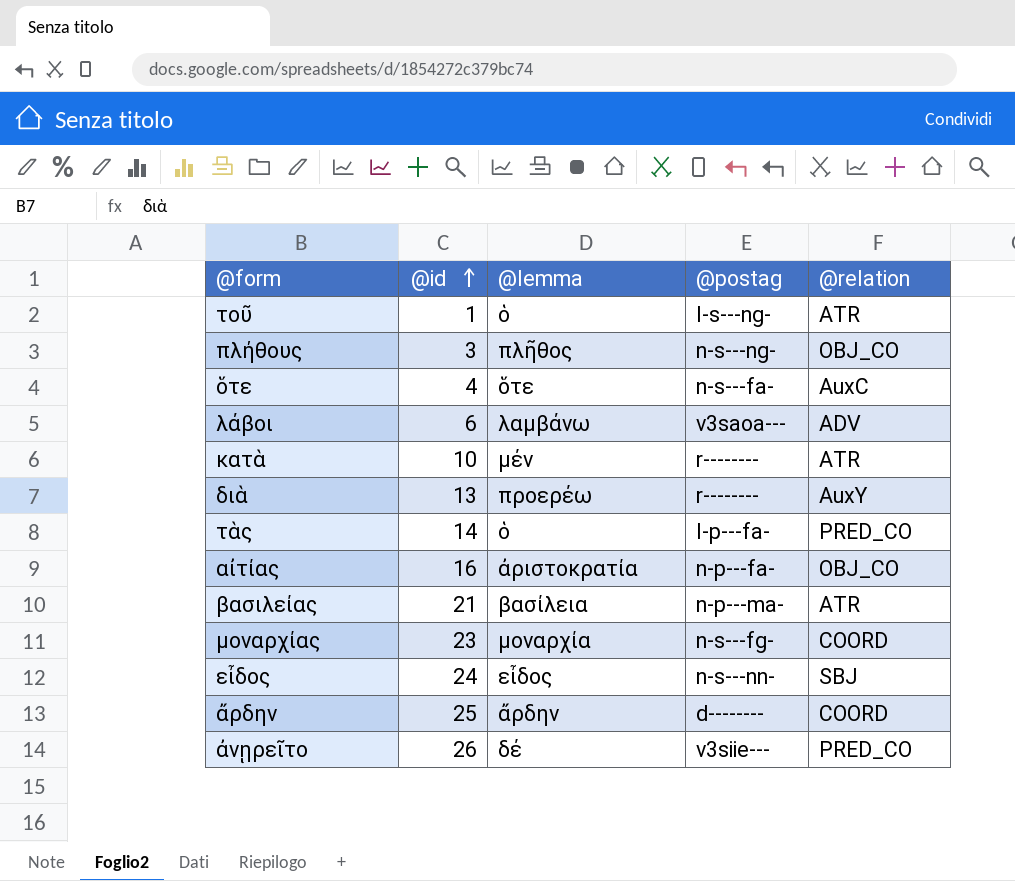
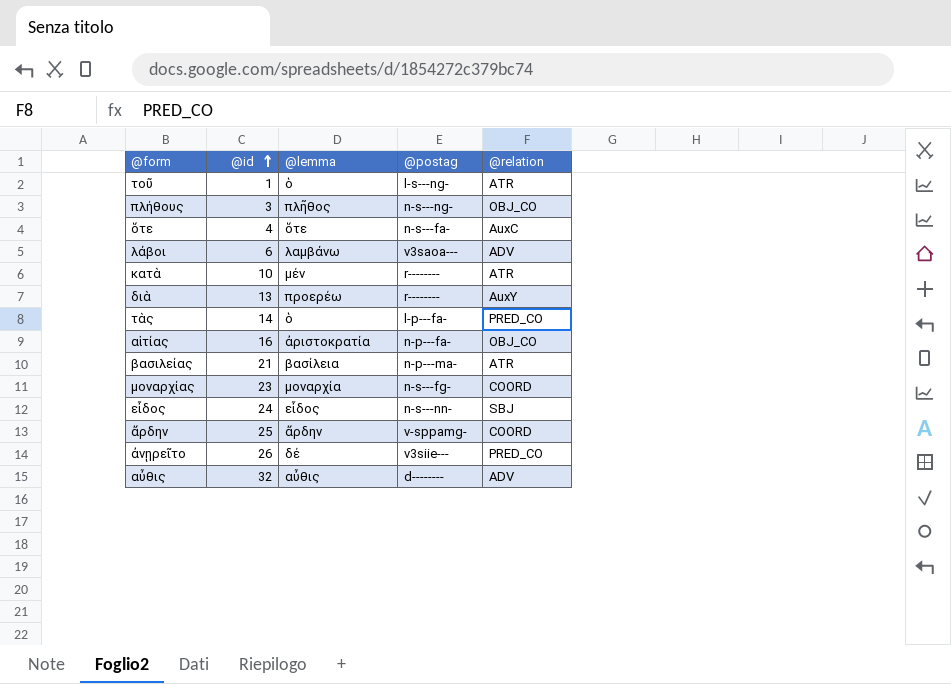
ἄρδην | @postag: d-------- -> v-sppamg-
row αὖθις: none -> 32 | αὖθις | d-------- | ADV

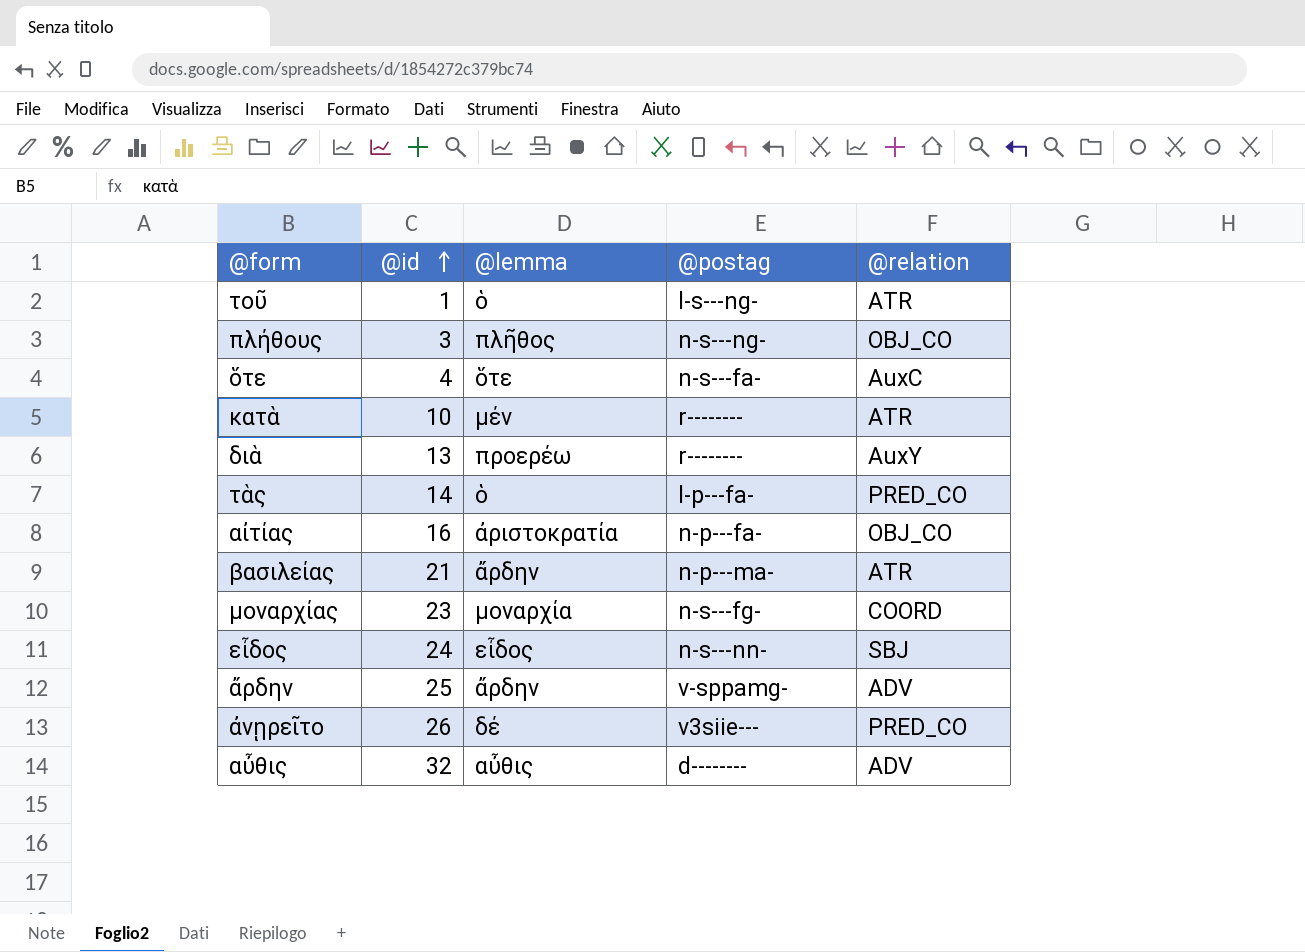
row λάβοι: 6 | λαμβάνω | v3saoa--- | ADV -> none
βασιλείας | @lemma: βασίλεια -> ἄρδην
ἄρδην | @relation: COORD -> ADV

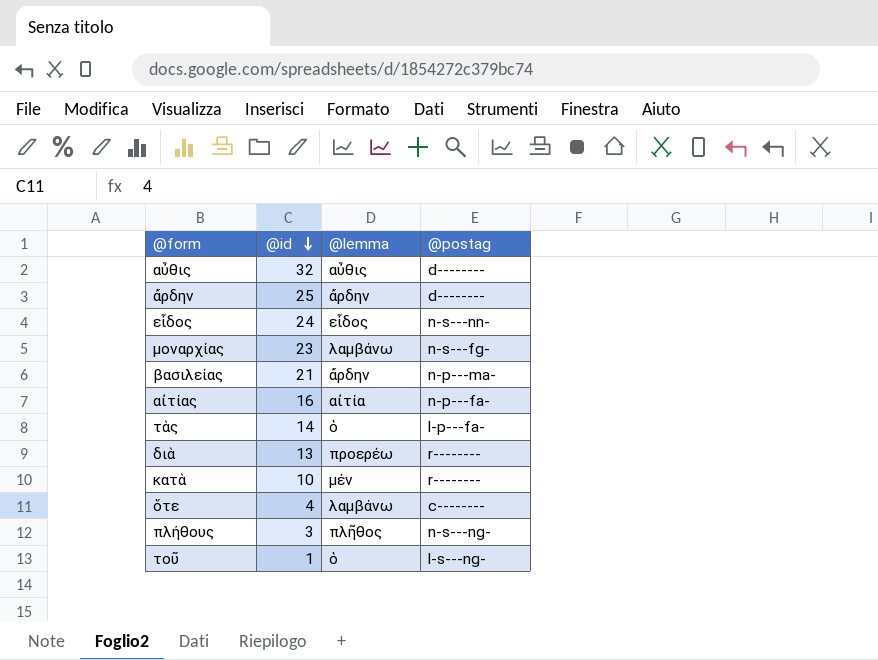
row order: @id ascending -> @id descending
column @relation | position: 5 -> none
row ἀνῃρεῖτο: 26 | δέ | v3siie--- | PRED_CO -> none
ἄρδην | @postag: v-sppamg- -> d--------
μοναρχίας | @lemma: μοναρχία -> λαμβάνω
αἰτίας | @lemma: ἀριστοκρατία -> αἰτία
ὅτε | @lemma: ὅτε -> λαμβάνω
ὅτε | @postag: n-s---fa- -> c--------

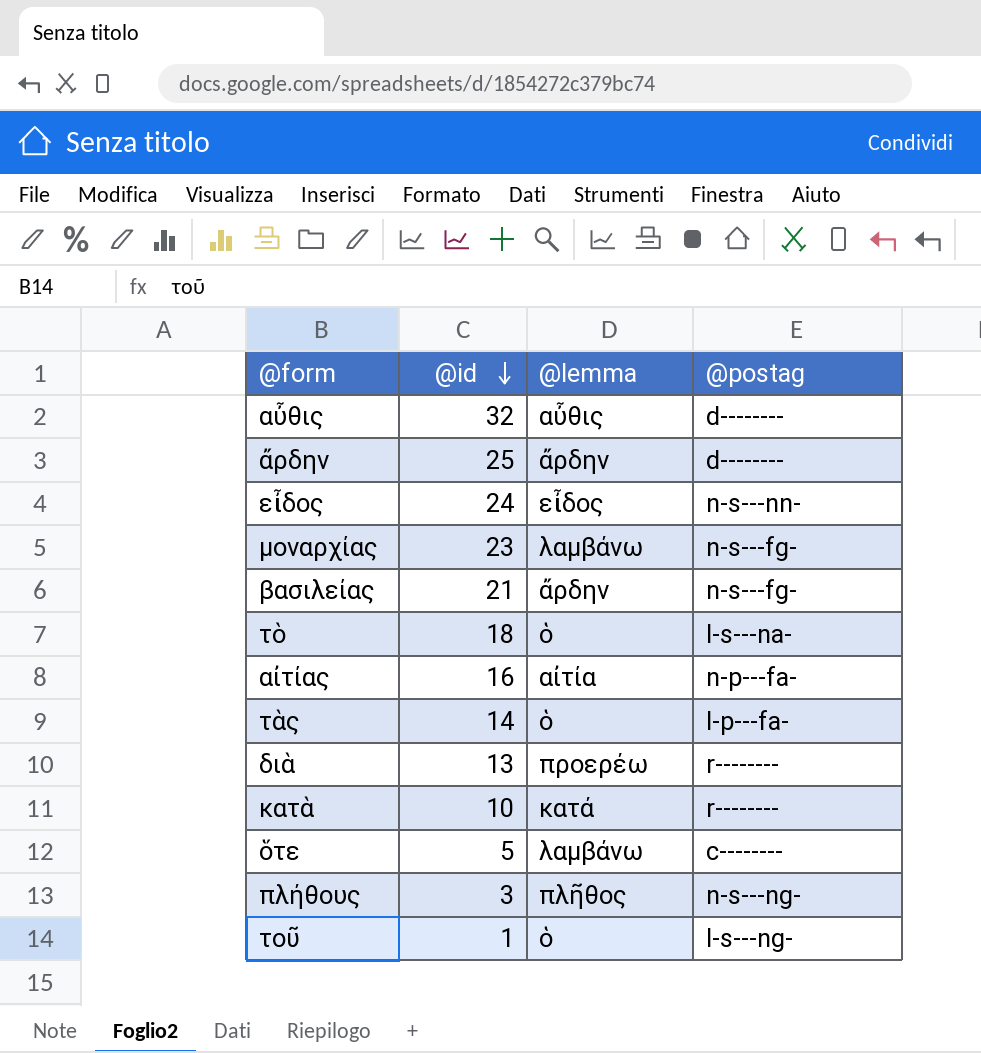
βασιλείας | @postag: n-p---ma- -> n-s---fg-
row τὸ: none -> 18 | ὁ | l-s---na-
κατὰ | @lemma: μέν -> κατά
ὅτε | @id: 4 -> 5

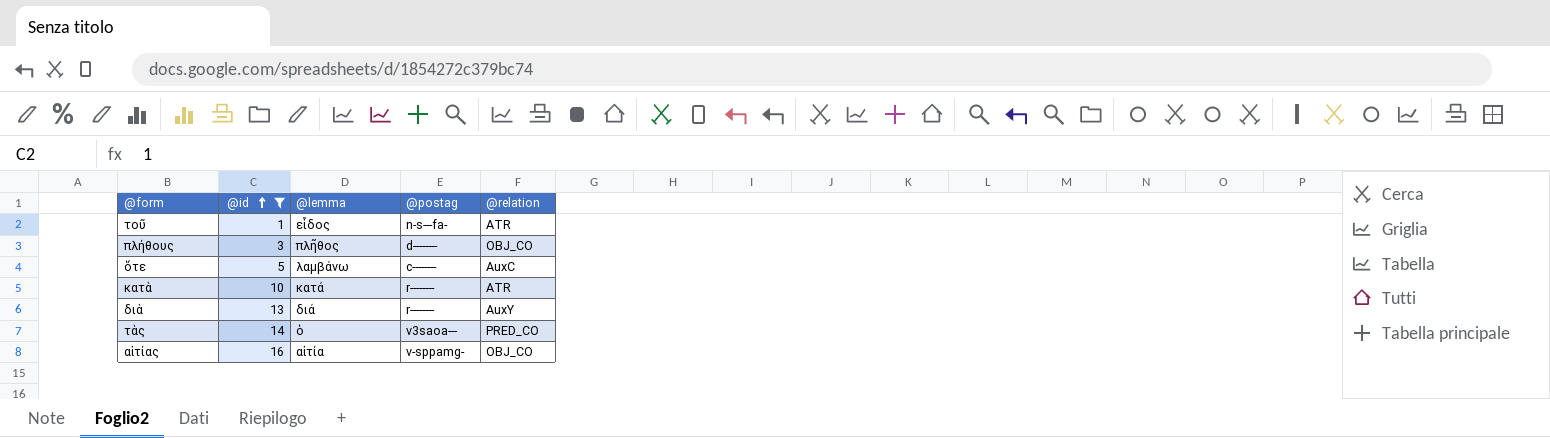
filter: none -> @id <= 16
row order: @id descending -> @id ascending
column @relation | position: none -> 5
τοῦ | @lemma: ὁ -> εἶδος
τοῦ | @postag: l-s---ng- -> n-s---fa-
πλήθους | @postag: n-s---ng- -> d--------
διὰ | @lemma: προερέω -> διά
τὰς | @postag: l-p---fa- -> v3saoa---
αἰτίας | @postag: n-p---fa- -> v-sppamg-

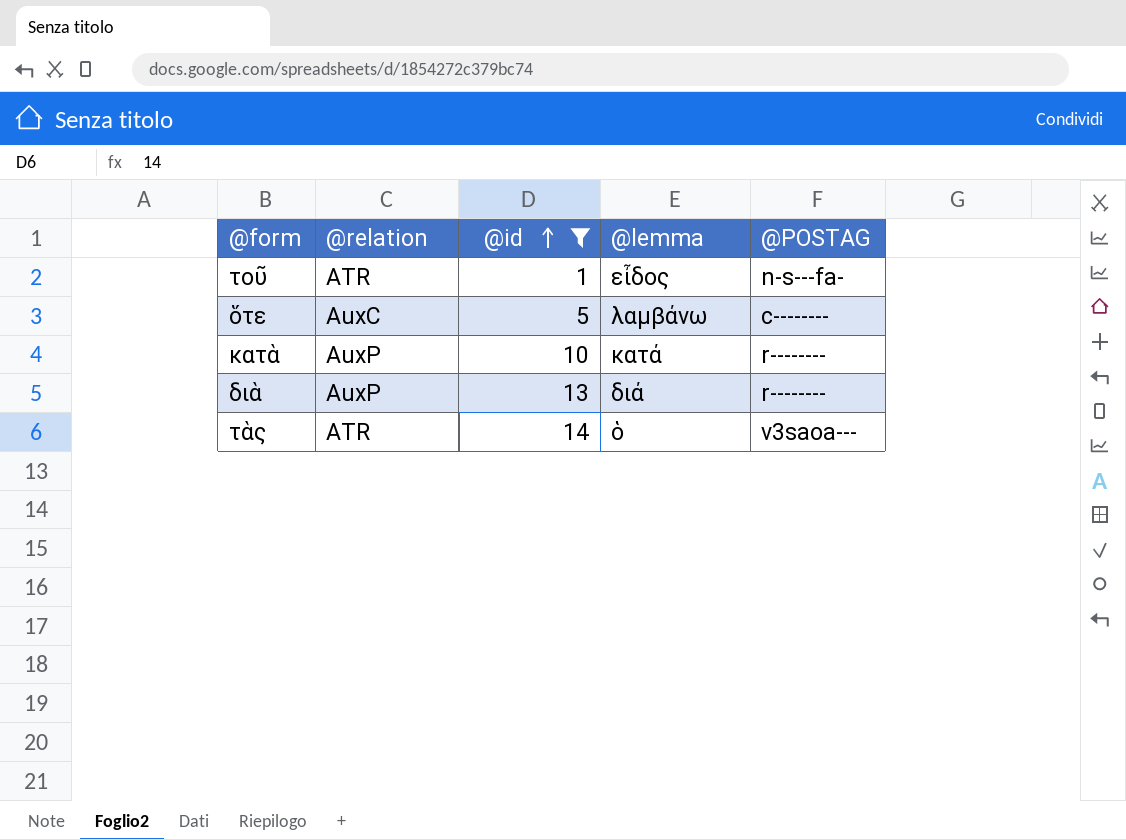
column @relation | position: 5 -> 2
column name: @postag -> @POSTAG
row πλήθους: 3 | πλῆθος | d-------- | OBJ_CO -> none
row αἰτίας: 16 | αἰτία | v-sppamg- | OBJ_CO -> none
κατὰ | @relation: ATR -> AuxP
διὰ | @relation: AuxY -> AuxP
τὰς | @relation: PRED_CO -> ATR

